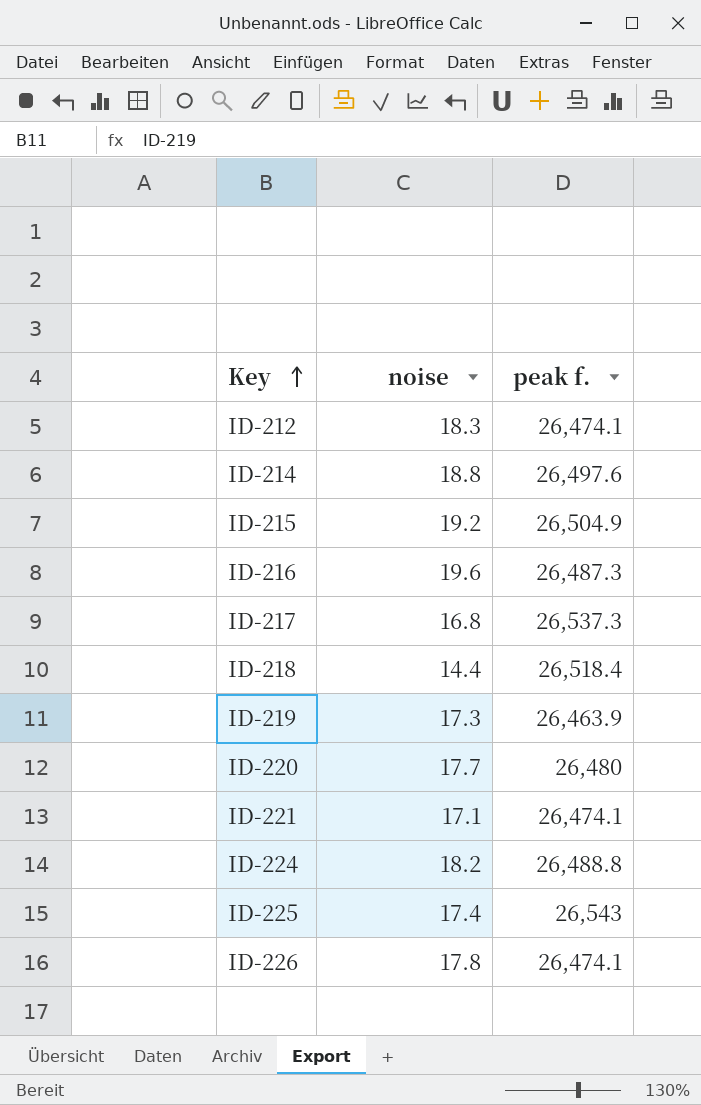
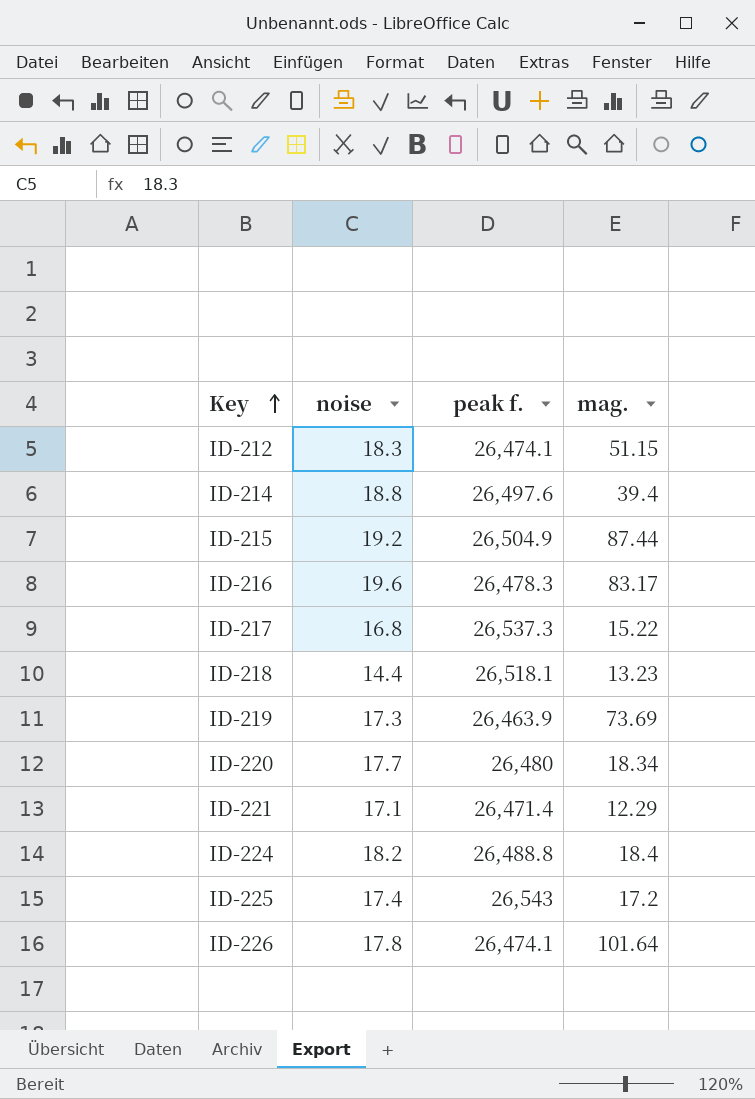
column mag. | position: none -> 4
ID-216 | peak f.: 26,487.3 -> 26,478.3
ID-218 | peak f.: 26,518.4 -> 26,518.1
ID-221 | peak f.: 26,474.1 -> 26,471.4

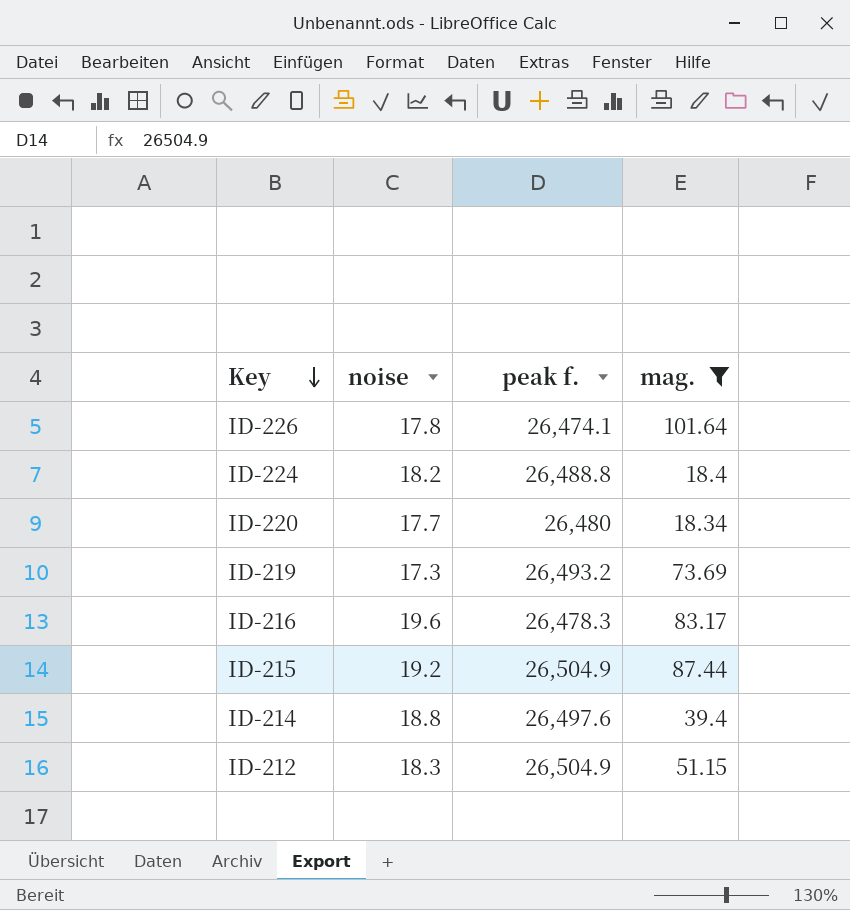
filter: none -> mag. >= 18.34
row order: Key ascending -> Key descending
ID-219 | peak f.: 26,463.9 -> 26,493.2
ID-212 | peak f.: 26,474.1 -> 26,504.9

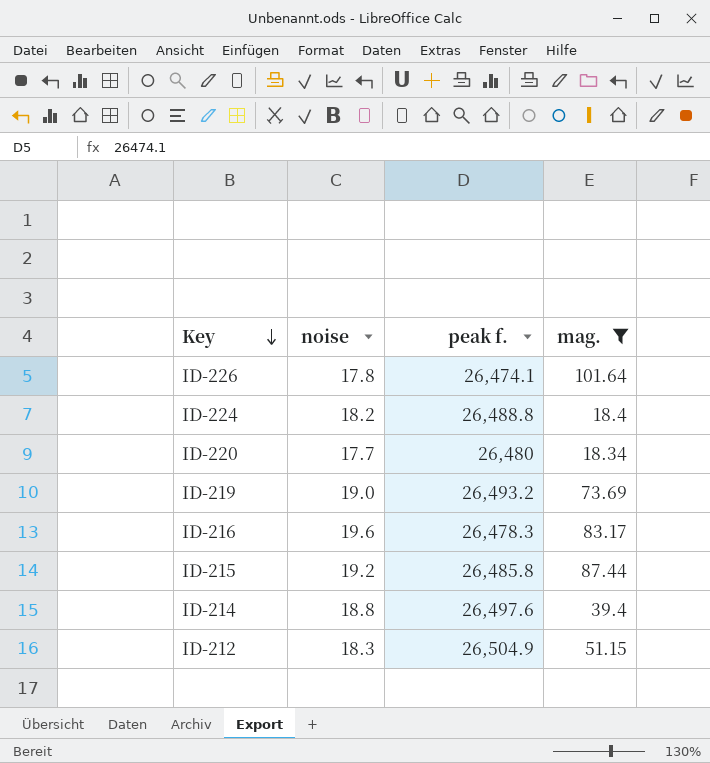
ID-219 | noise: 17.3 -> 19.0
ID-215 | peak f.: 26,504.9 -> 26,485.8

